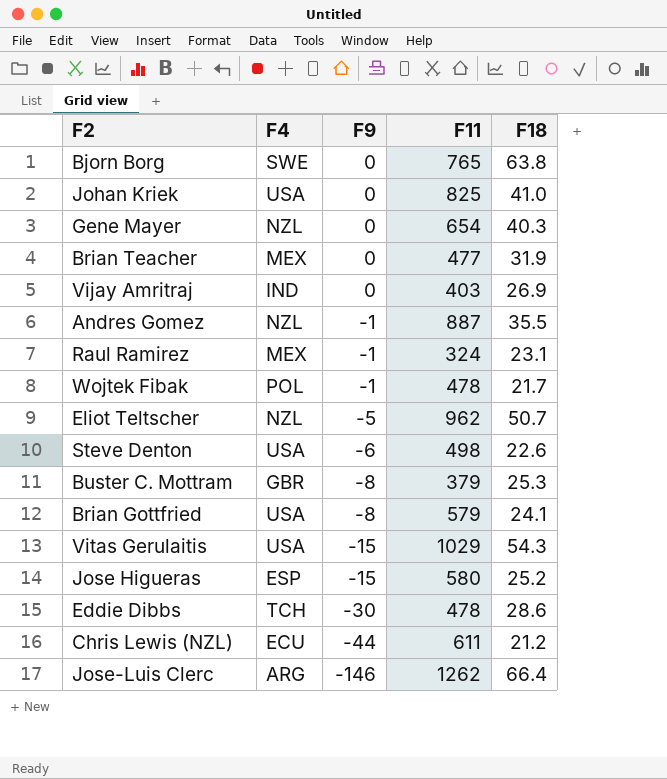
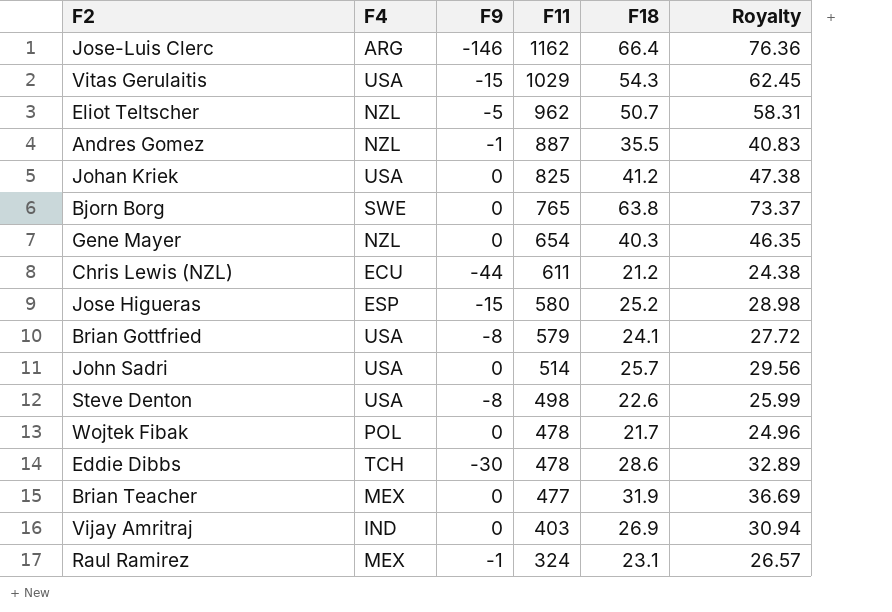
row order: F9 descending -> F11 descending
column Royalty | formula: none -> [F18] * 1.15
row Buster C. Mottram: GBR | -8 | 379 | 25.3 -> none
Jose-Luis Clerc | F11: 1262 -> 1162
Johan Kriek | F18: 41.0 -> 41.2
row John Sadri: none -> USA | 0 | 514 | 25.7 | 29.56
Steve Denton | F9: -6 -> -8
Wojtek Fibak | F9: -1 -> 0

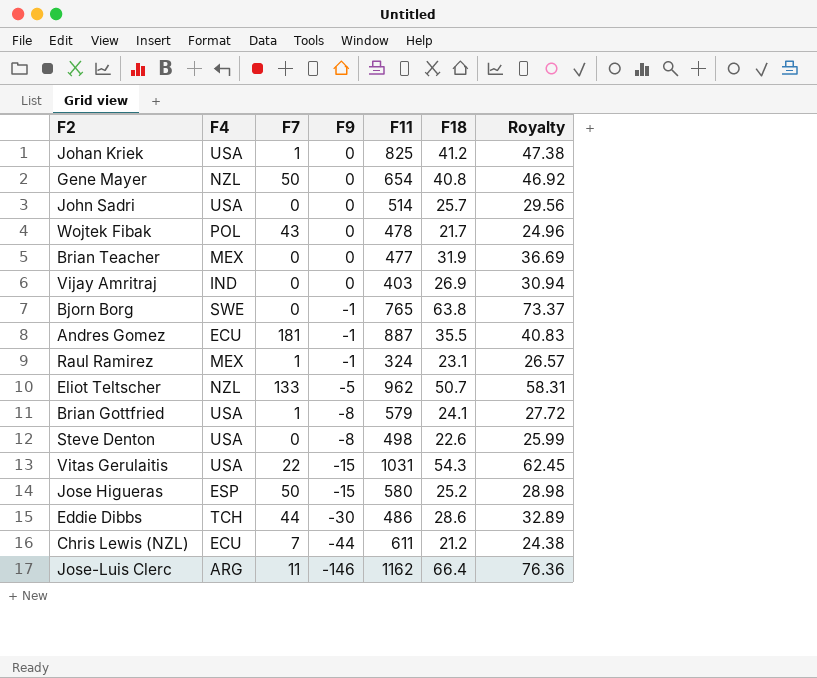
row order: F11 descending -> F9 descending
column F7 | position: none -> 3
Gene Mayer | F18: 40.3 -> 40.8
Gene Mayer | Royalty: 46.35 -> 46.92
Bjorn Borg | F9: 0 -> -1
Andres Gomez | F4: NZL -> ECU
Vitas Gerulaitis | F11: 1029 -> 1031
Eddie Dibbs | F11: 478 -> 486

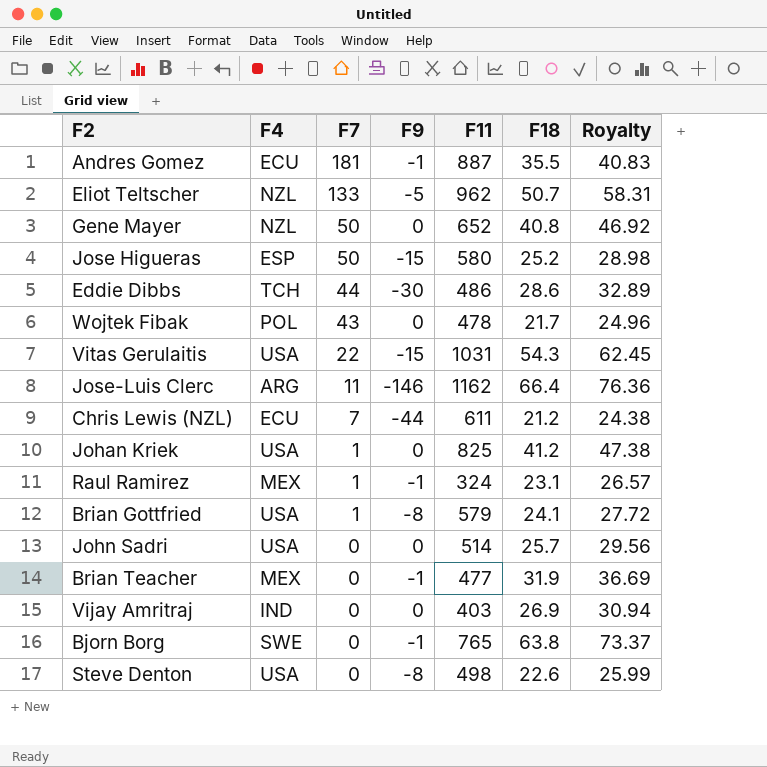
row order: F9 descending -> F7 descending
Gene Mayer | F11: 654 -> 652
Brian Teacher | F9: 0 -> -1

